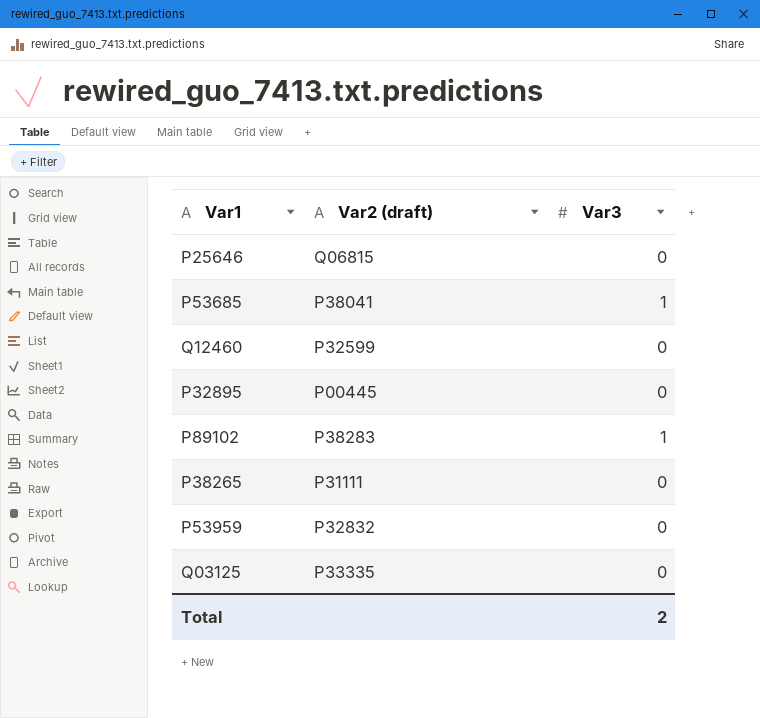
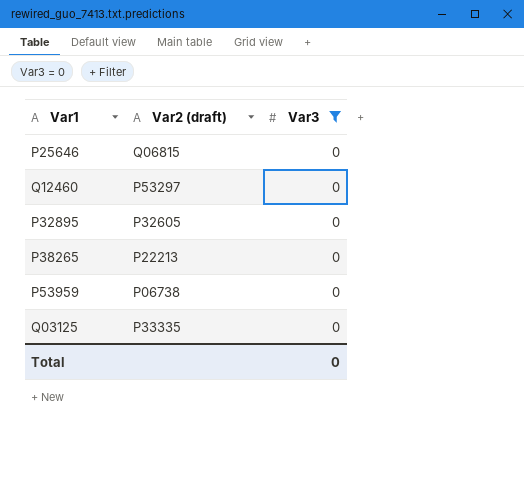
filter: none -> Var3 = 0
Q12460 | Var2 (draft): P32599 -> P53297
P32895 | Var2 (draft): P00445 -> P32605
P38265 | Var2 (draft): P31111 -> P22213
P53959 | Var2 (draft): P32832 -> P06738
Total | Var3: 2 -> 0

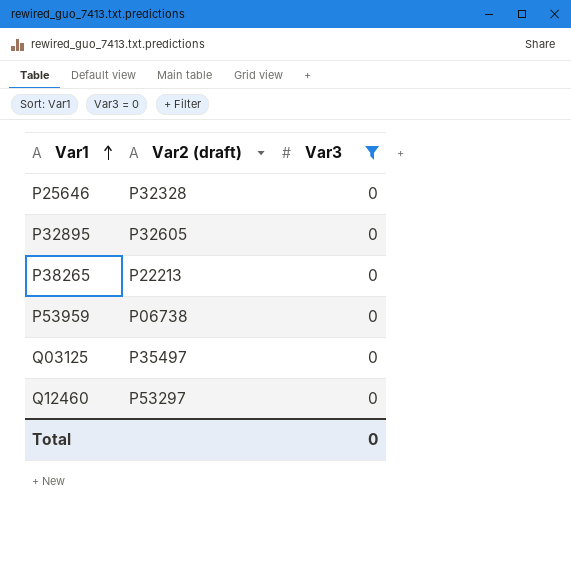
row order: none -> Var1 ascending
P25646 | Var2 (draft): Q06815 -> P32328
Q03125 | Var2 (draft): P33335 -> P35497

